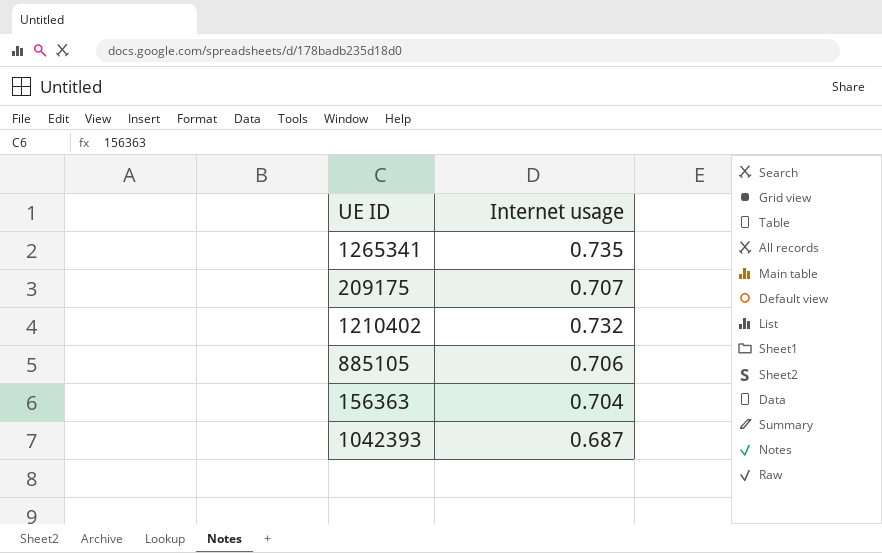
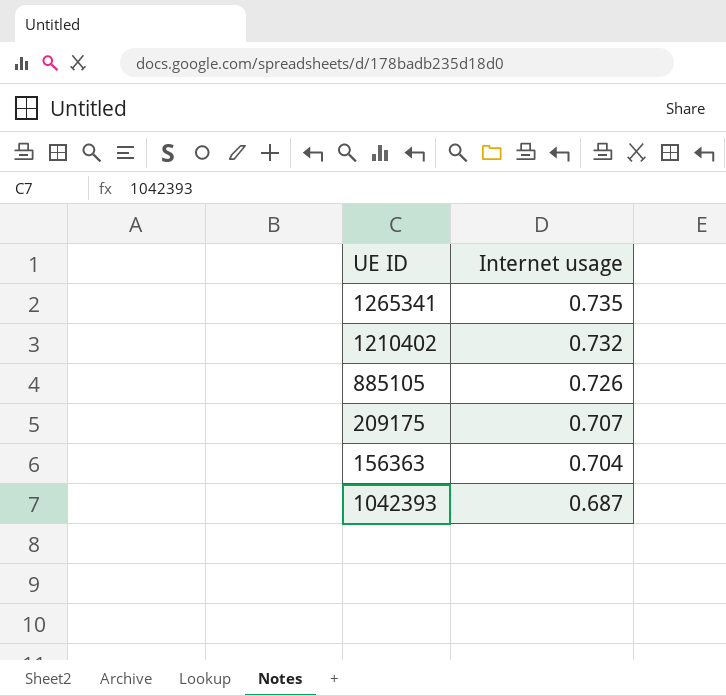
row order: none -> Internet usage descending
885105 | Internet usage: 0.706 -> 0.726

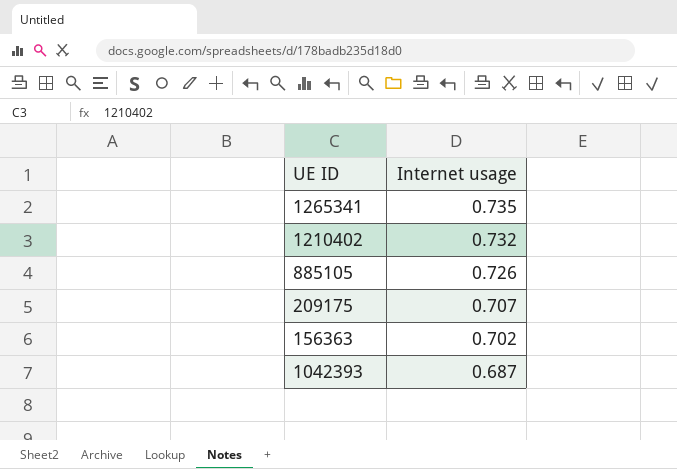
156363 | Internet usage: 0.704 -> 0.702

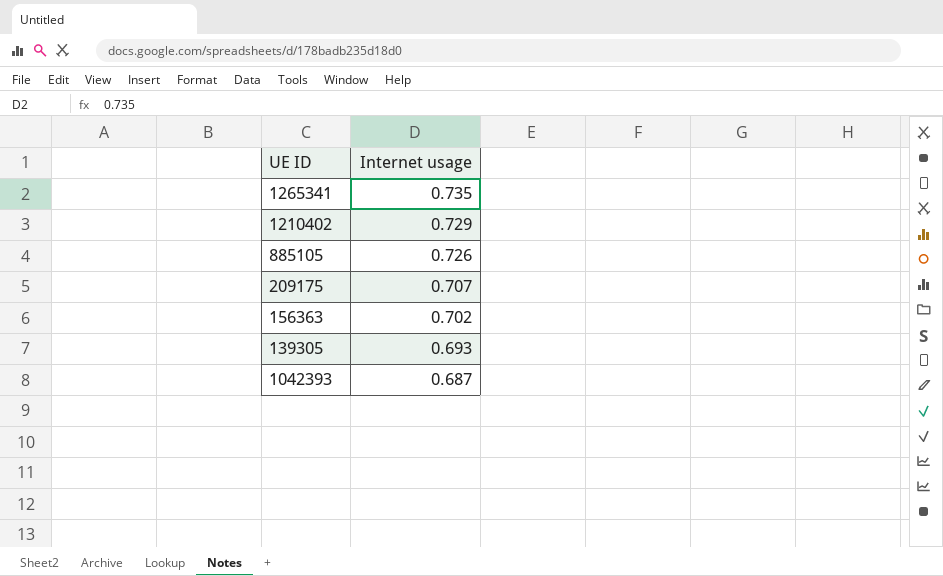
1210402 | Internet usage: 0.732 -> 0.729
row 139305: none -> 0.693

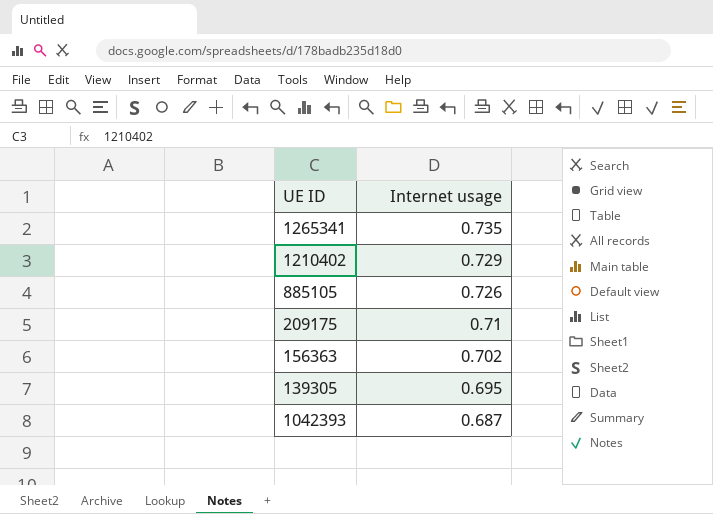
209175 | Internet usage: 0.707 -> 0.71
139305 | Internet usage: 0.693 -> 0.695

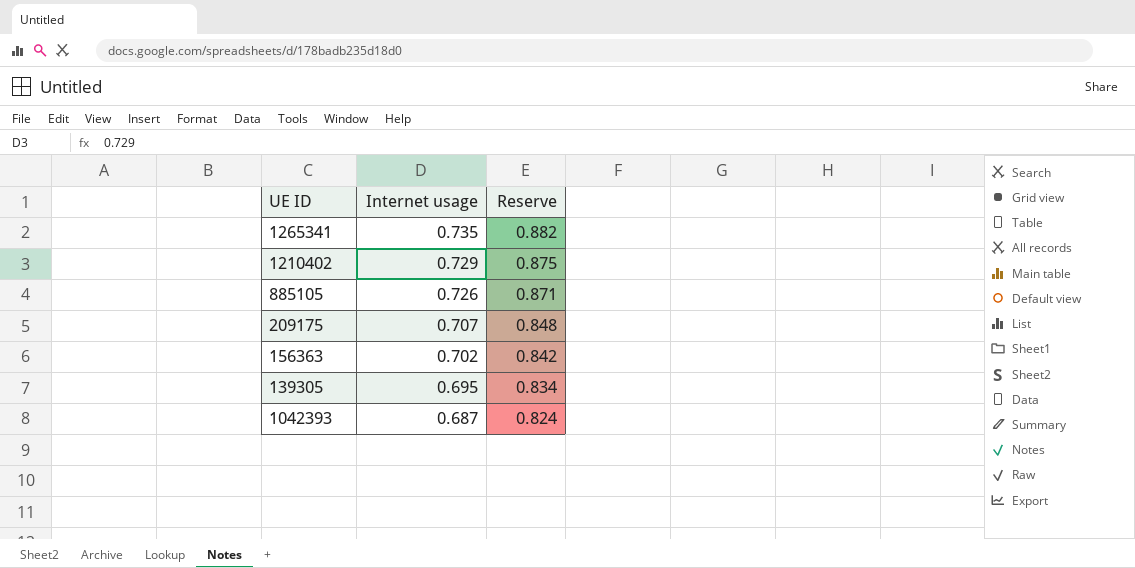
column Reserve | formula: none -> [Internet usage] * 1.2
209175 | Internet usage: 0.71 -> 0.707

